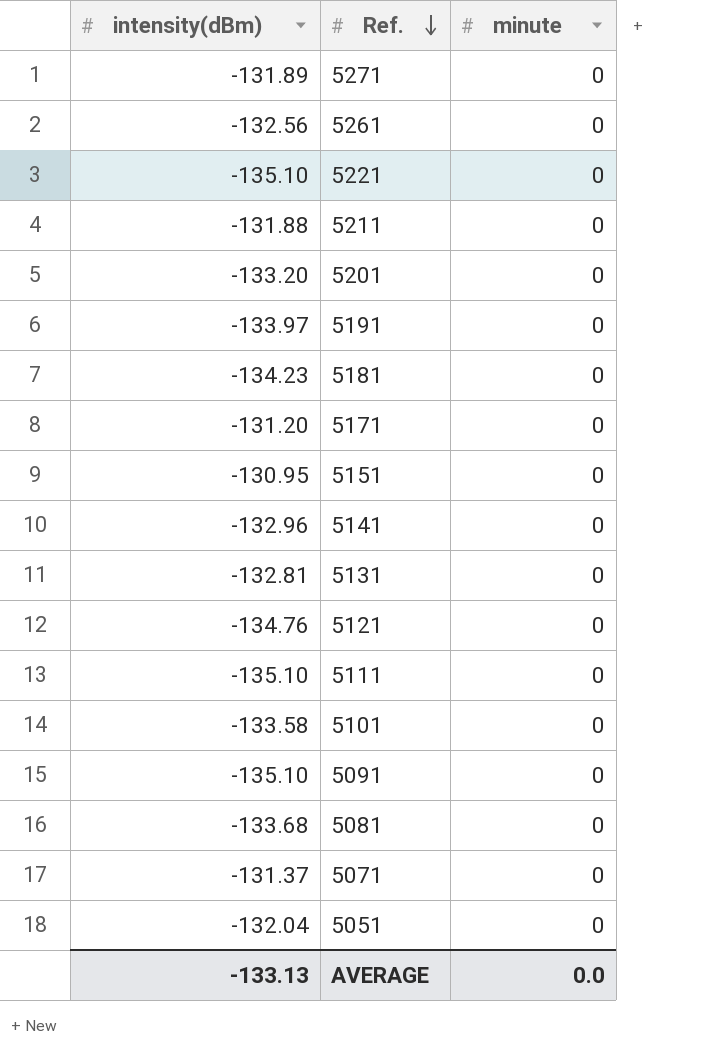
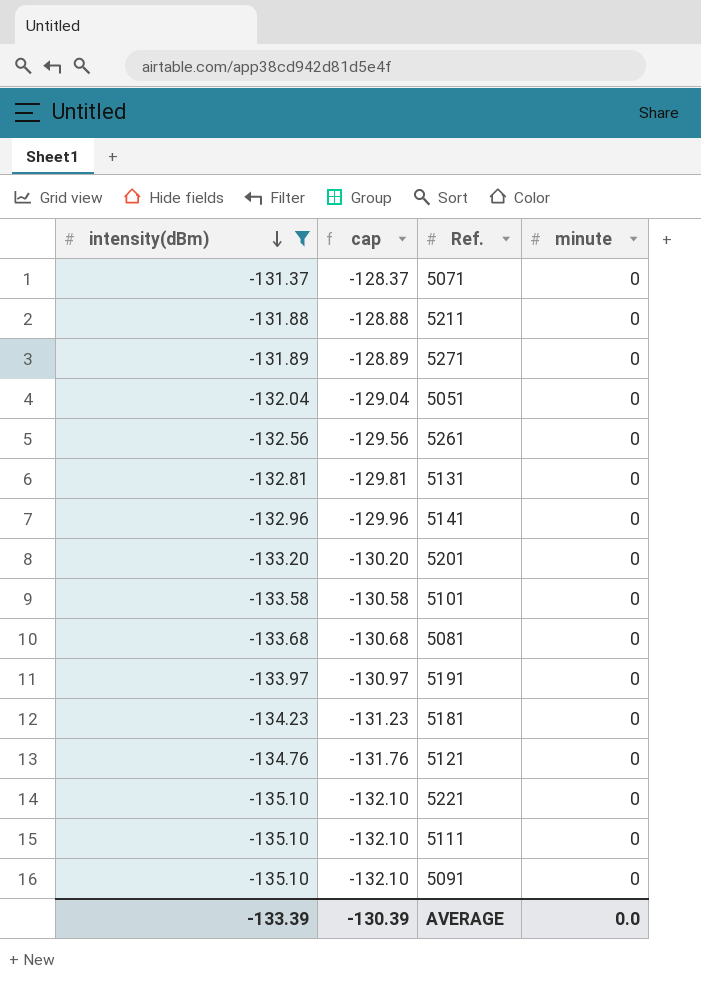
filter: none -> intensity(dBm) <= -131.37
row order: Ref. descending -> intensity(dBm) descending
column cap | formula: none -> [intensity(dBm)] + 3
AVERAGE | intensity(dBm): -133.13 -> -133.39

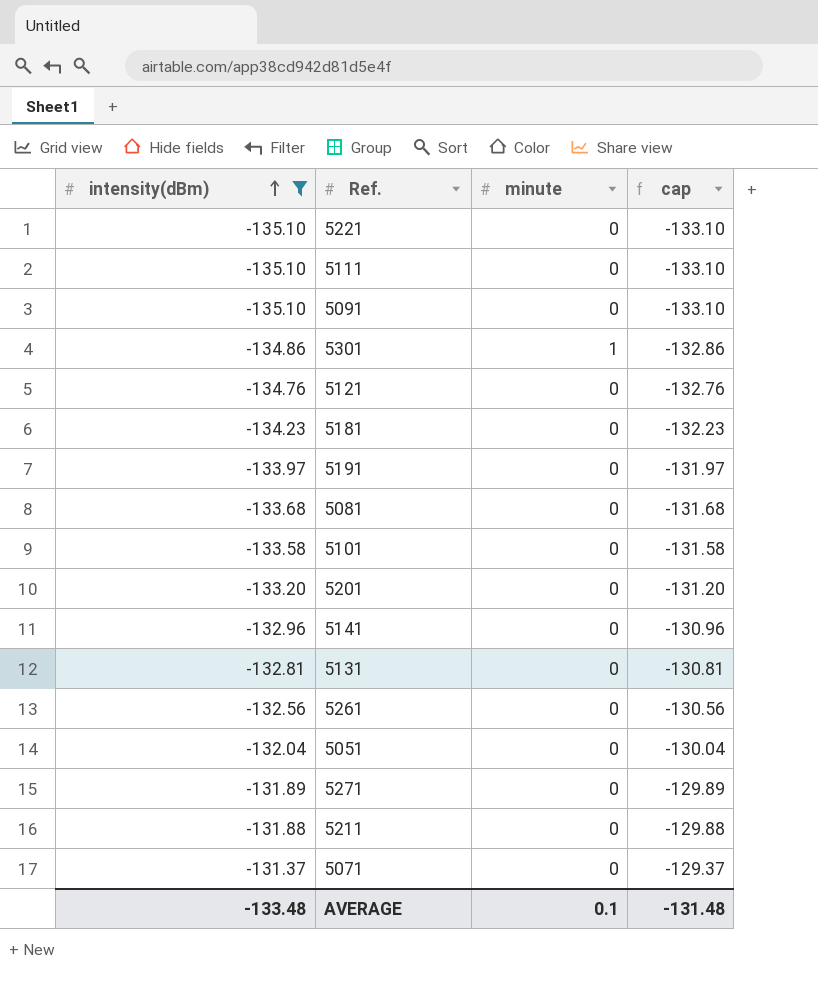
row order: intensity(dBm) descending -> intensity(dBm) ascending
column cap | formula: [intensity(dBm)] + 3 -> [intensity(dBm)] + 2
column cap | position: 2 -> 4
row 5301: none -> -134.86 | 1 | -132.86
AVERAGE | intensity(dBm): -133.39 -> -133.48
AVERAGE | minute: 0.0 -> 0.1
AVERAGE | cap: -130.39 -> -131.48

